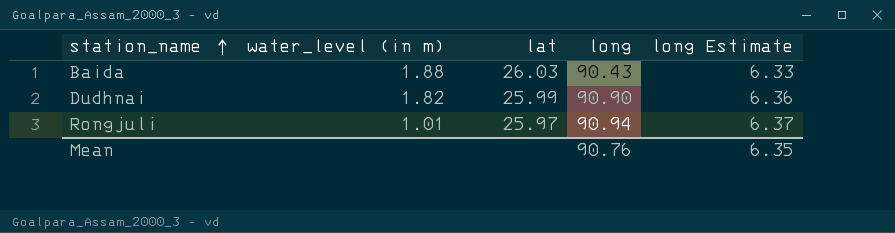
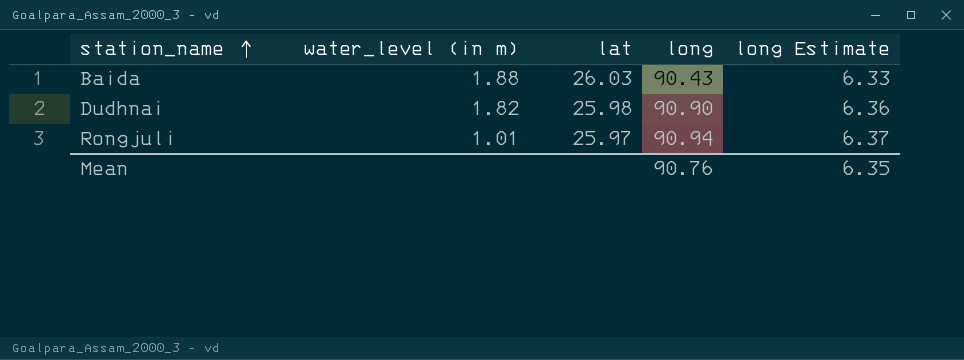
Dudhnai | lat: 25.99 -> 25.98

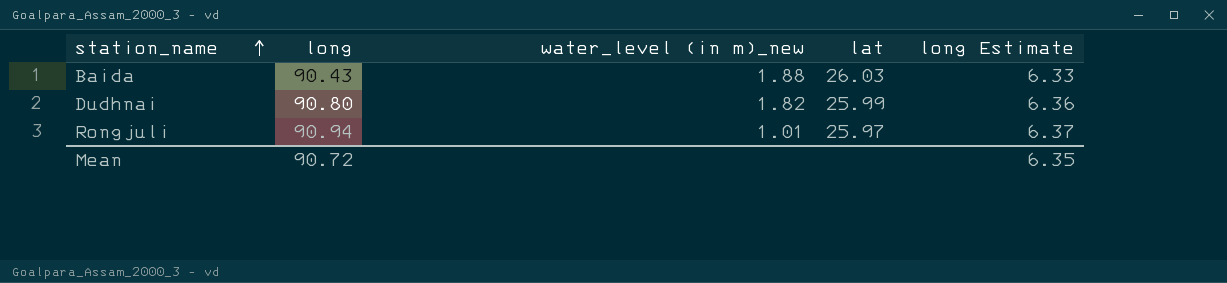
column long | position: 4 -> 2
column name: water_level (in m) -> water_level (in m)_new
Dudhnai | long: 90.90 -> 90.80
Dudhnai | lat: 25.98 -> 25.99
Mean | long: 90.76 -> 90.72

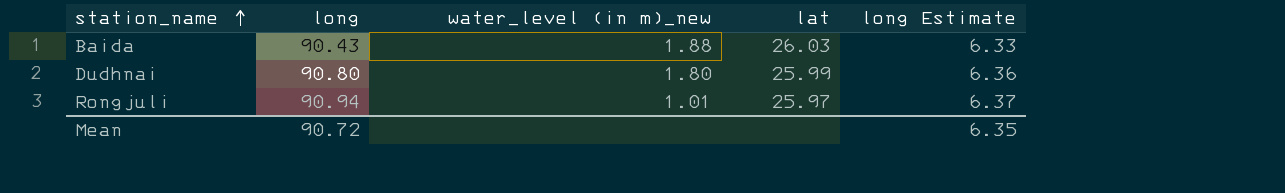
Dudhnai | water_level (in m)_new: 1.82 -> 1.80

